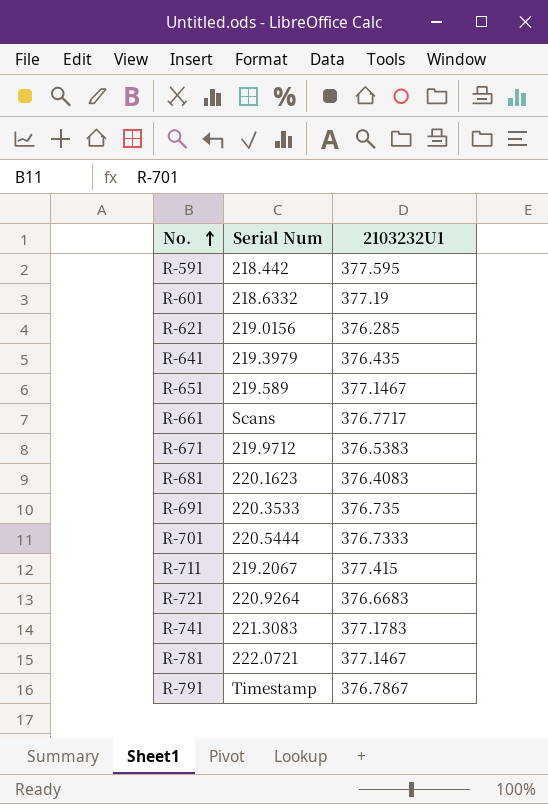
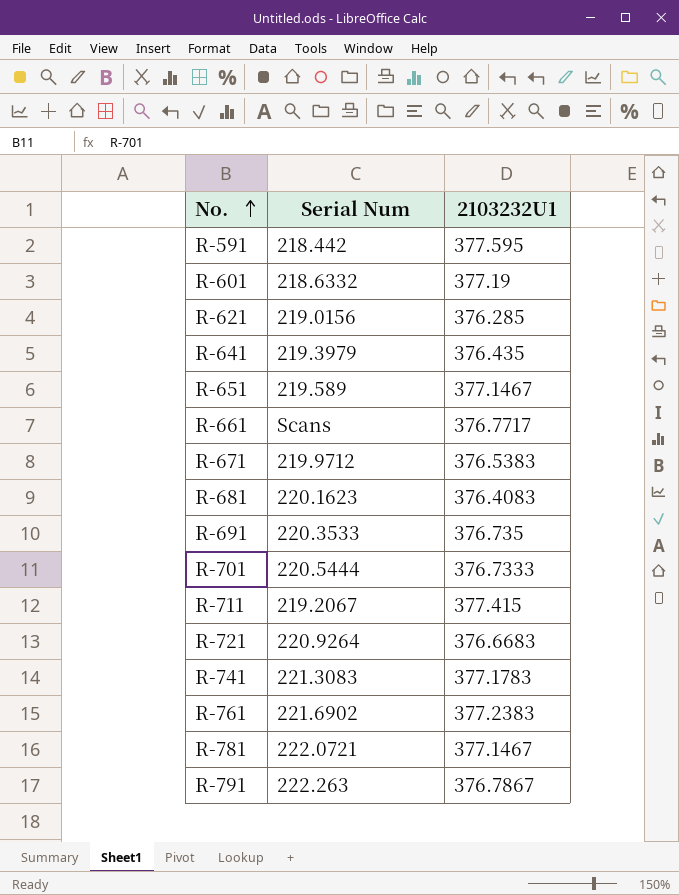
row R-761: none -> 221.6902 | 377.2383
R-791 | Serial Num: Timestamp -> 222.263

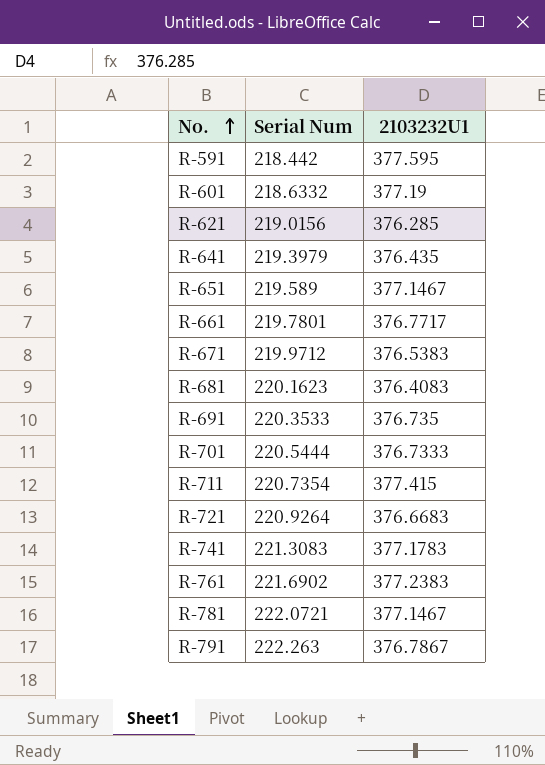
R-661 | Serial Num: Scans -> 219.7801
R-711 | Serial Num: 219.2067 -> 220.7354

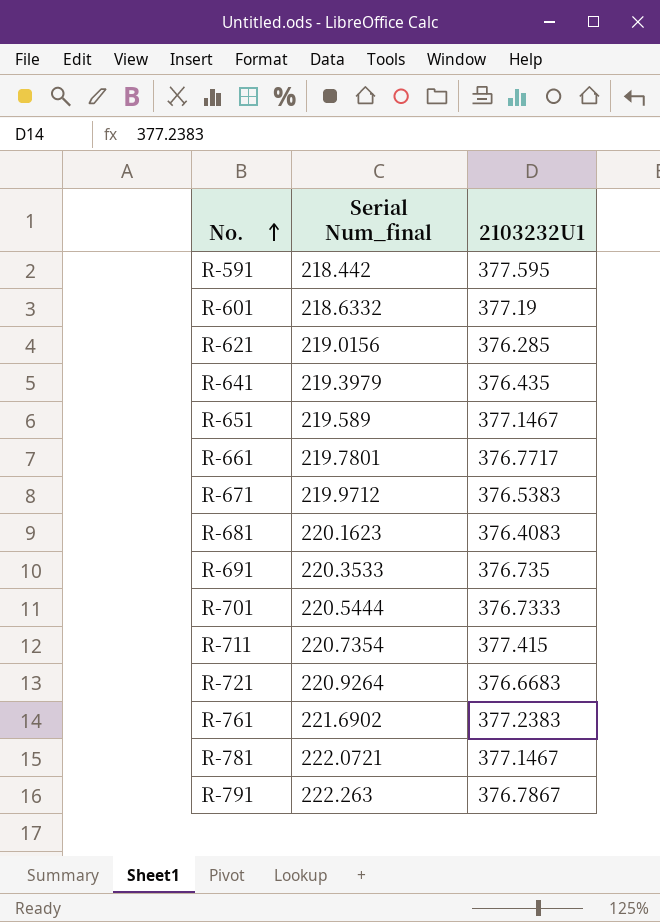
column name: Serial Num -> Serial Num_final
row R-741: 221.3083 | 377.1783 -> none

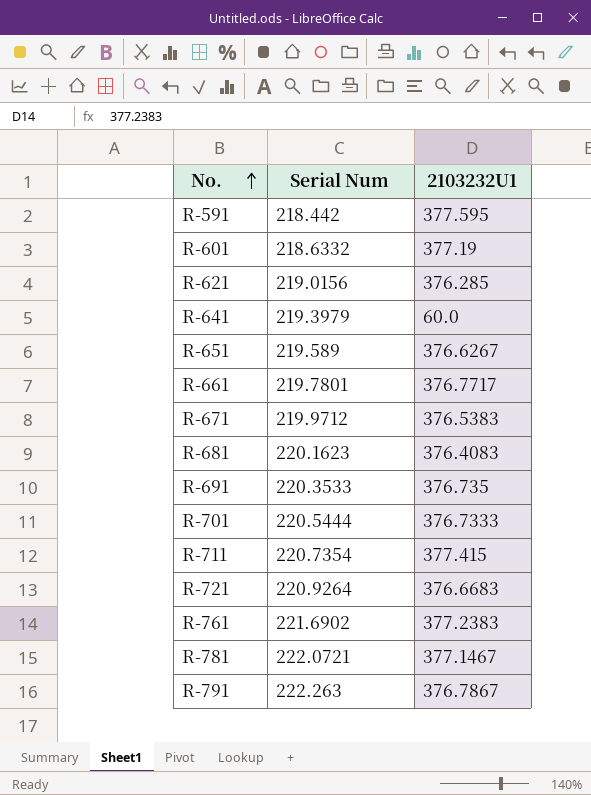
column name: Serial Num_final -> Serial Num
R-641 | 2103232U1: 376.435 -> 60.0
R-651 | 2103232U1: 377.1467 -> 376.6267

